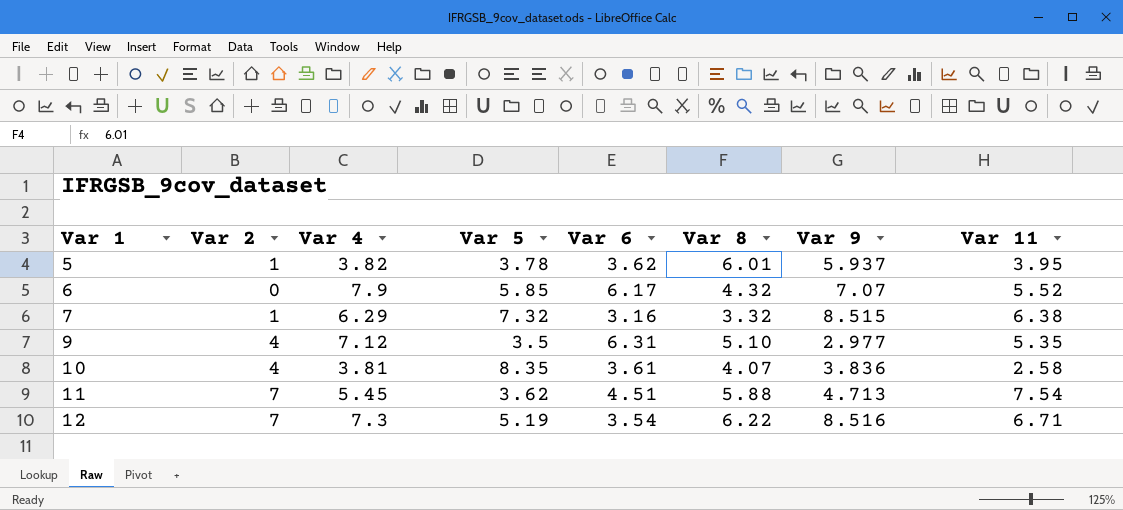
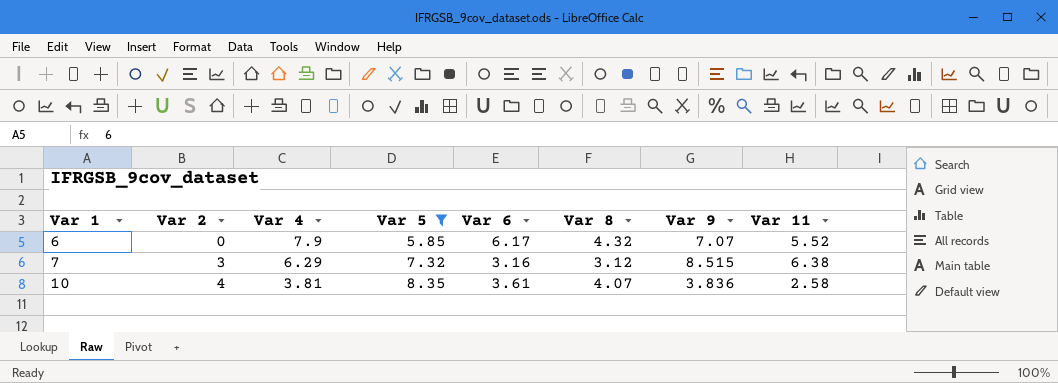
filter: none -> Var 5 >= 5.85
7 | Var 2: 1 -> 3
7 | Var 8: 3.32 -> 3.12

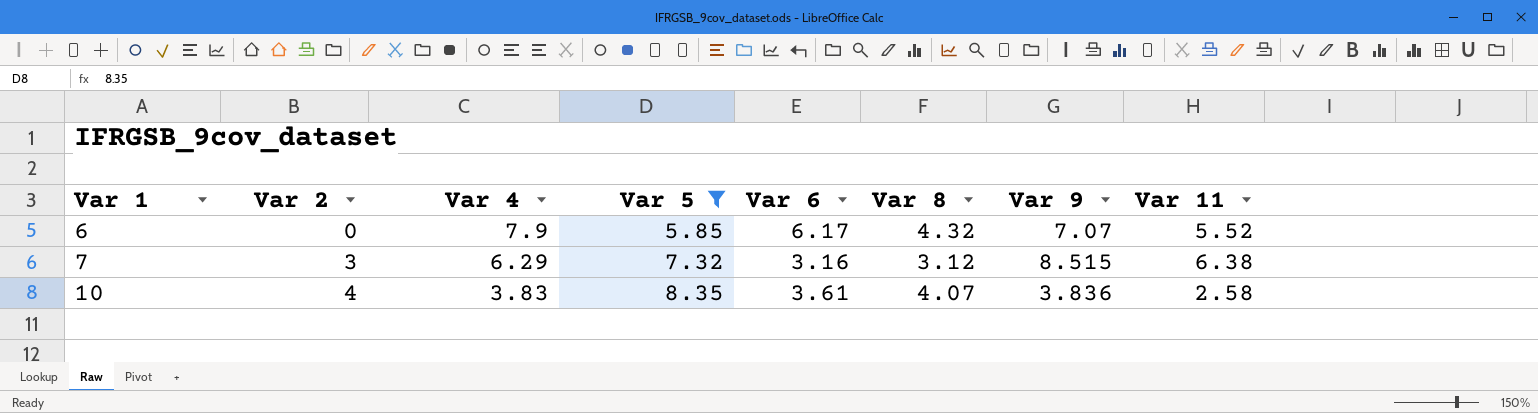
10 | Var 4: 3.81 -> 3.83

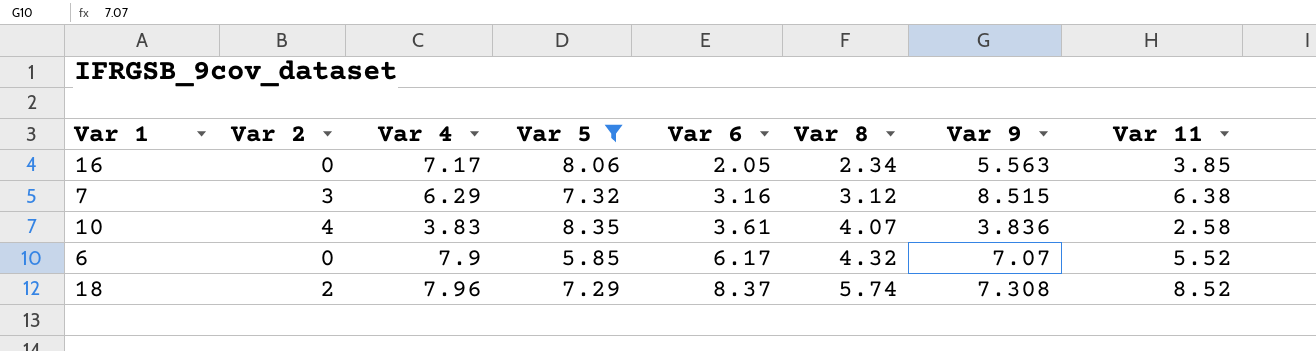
row order: Var 1 ascending -> Var 6 ascending
row 16: none -> 0 | 7.17 | 8.06 | 2.05 | 2.34 | 5.563 | 3.85
row 18: none -> 2 | 7.96 | 7.29 | 8.37 | 5.74 | 7.308 | 8.52

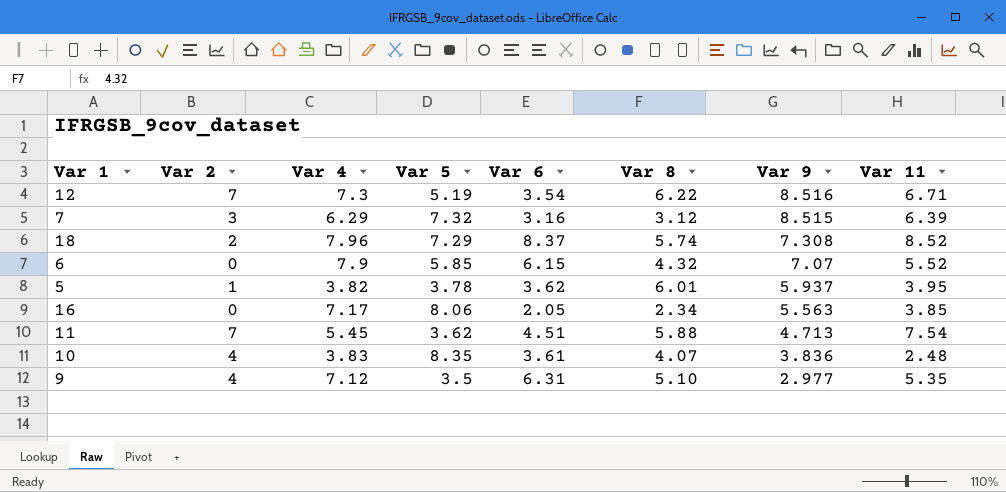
filter: Var 5 >= 5.85 -> none
row order: Var 6 ascending -> Var 9 descending
7 | Var 11: 6.38 -> 6.39
6 | Var 6: 6.17 -> 6.15
10 | Var 11: 2.58 -> 2.48

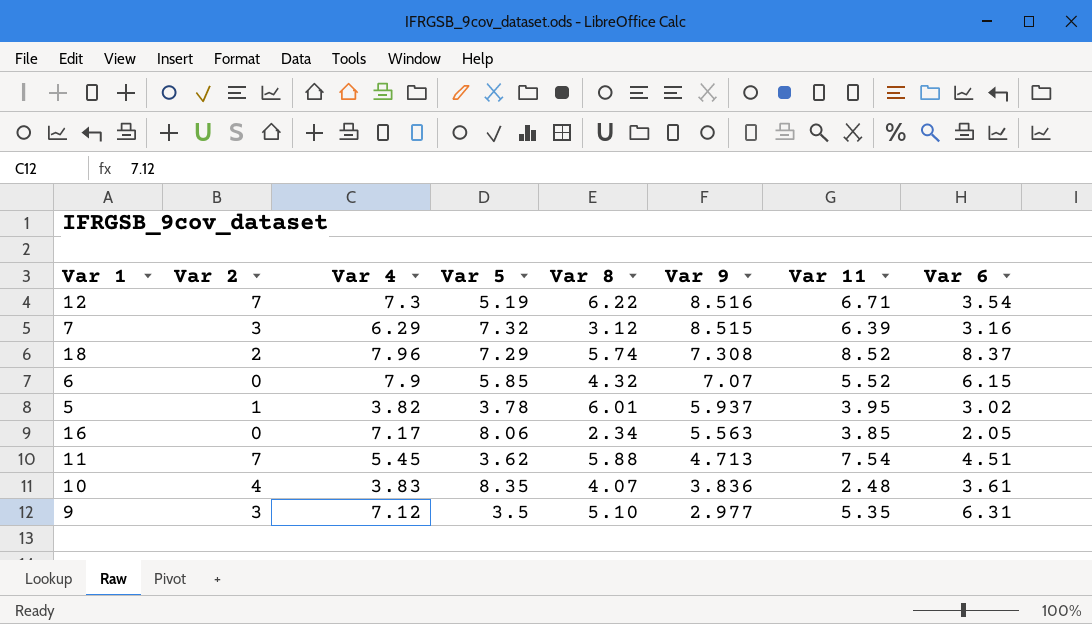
column Var 6 | position: 5 -> 8
5 | Var 6: 3.62 -> 3.02
9 | Var 2: 4 -> 3

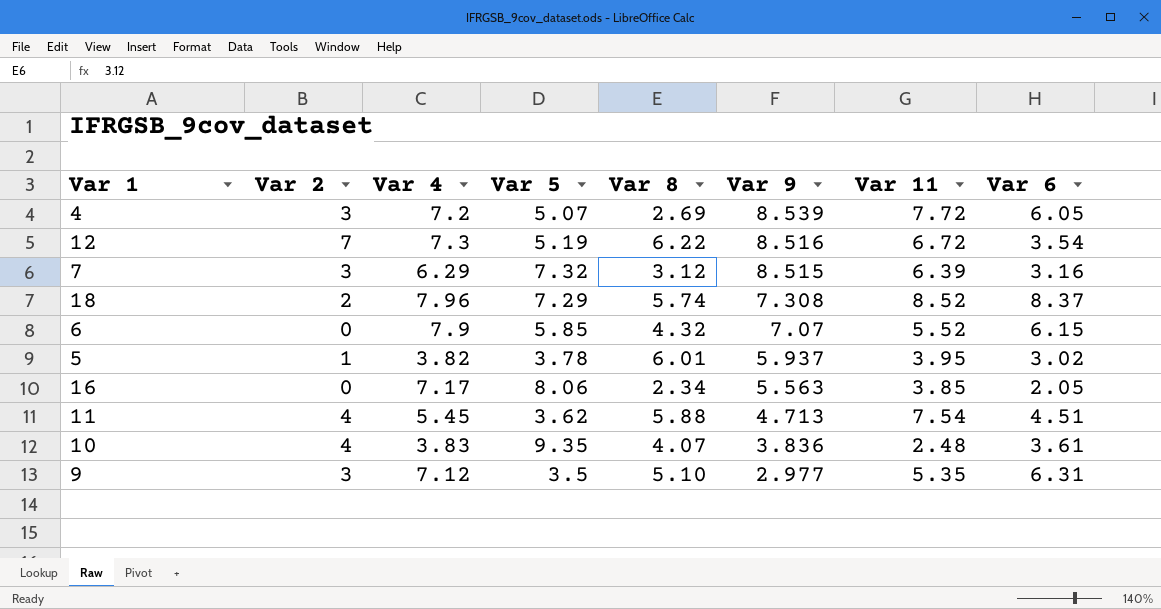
row 4: none -> 3 | 7.2 | 5.07 | 2.69 | 8.539 | 7.72 | 6.05
12 | Var 11: 6.71 -> 6.72
11 | Var 2: 7 -> 4
10 | Var 5: 8.35 -> 9.35

